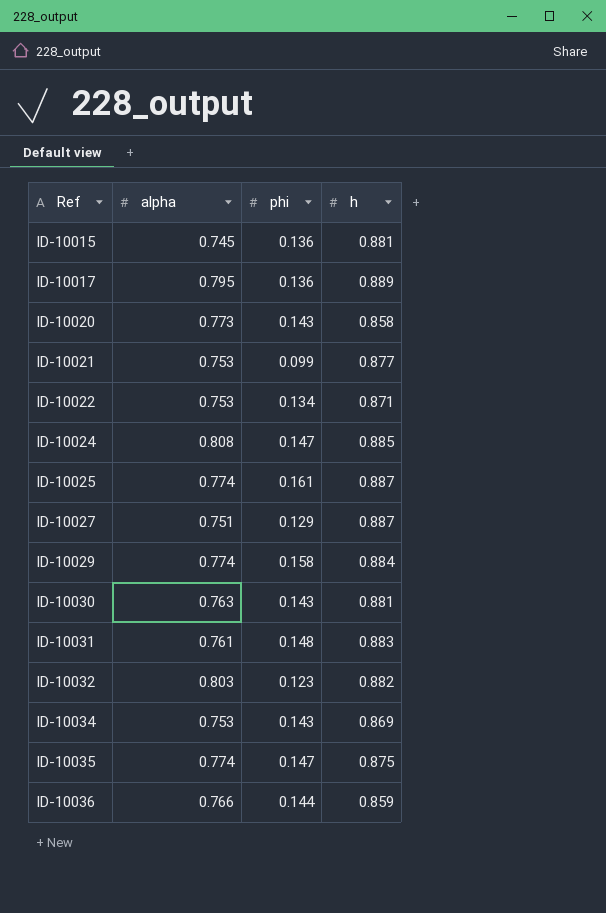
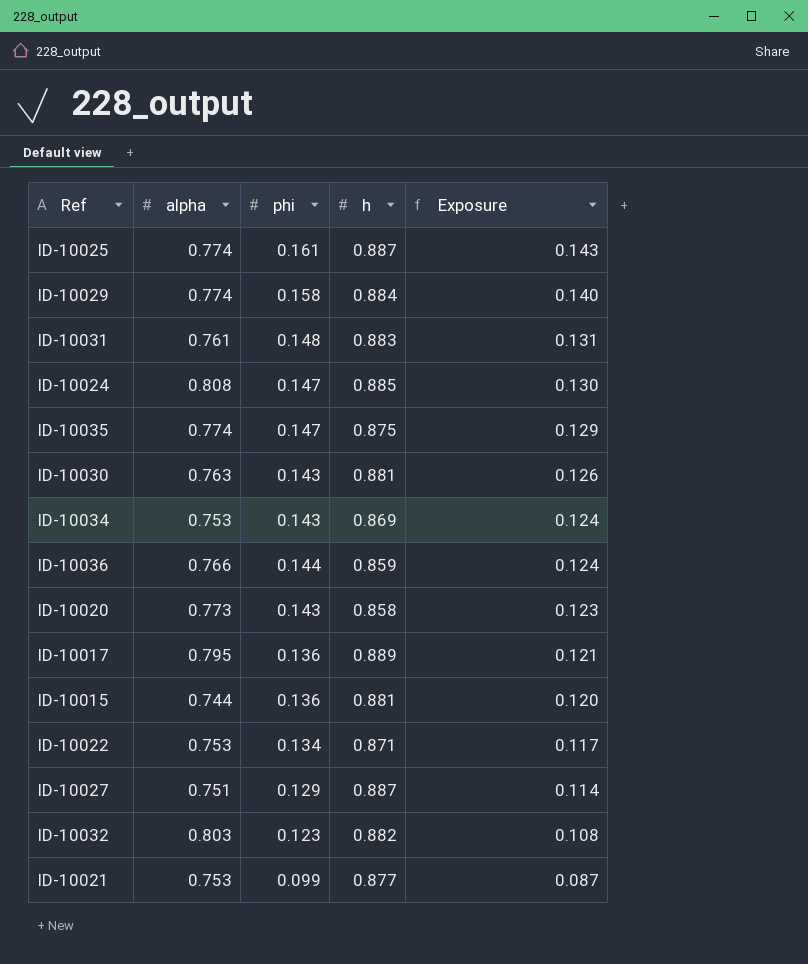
row order: Ref ascending -> Exposure descending
column Exposure | formula: none -> [phi] * [h]
ID-10015 | alpha: 0.745 -> 0.744

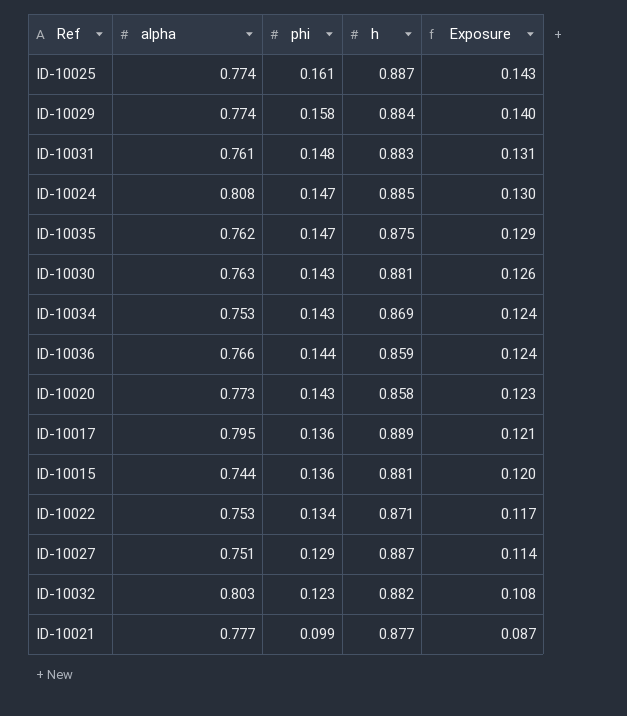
ID-10035 | alpha: 0.774 -> 0.762
ID-10021 | alpha: 0.753 -> 0.777

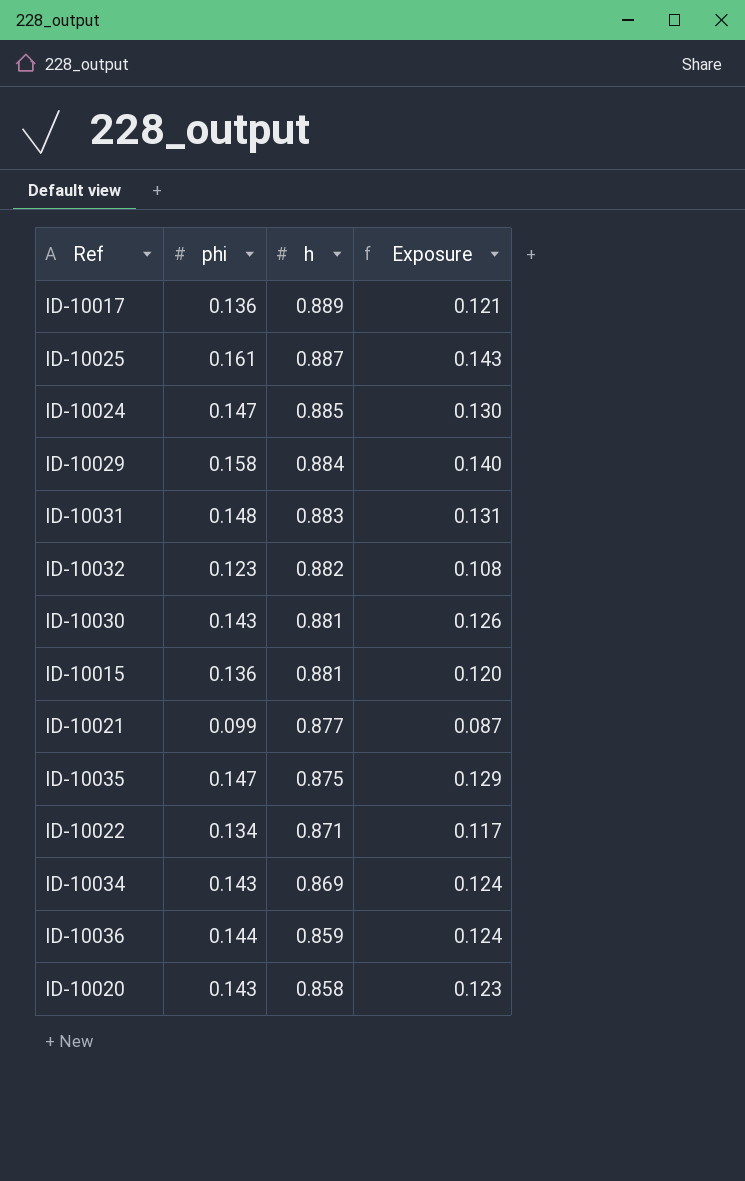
row order: Exposure descending -> h descending
column alpha | position: 2 -> none
row ID-10027: 0.751 | 0.129 | 0.887 | 0.114 -> none

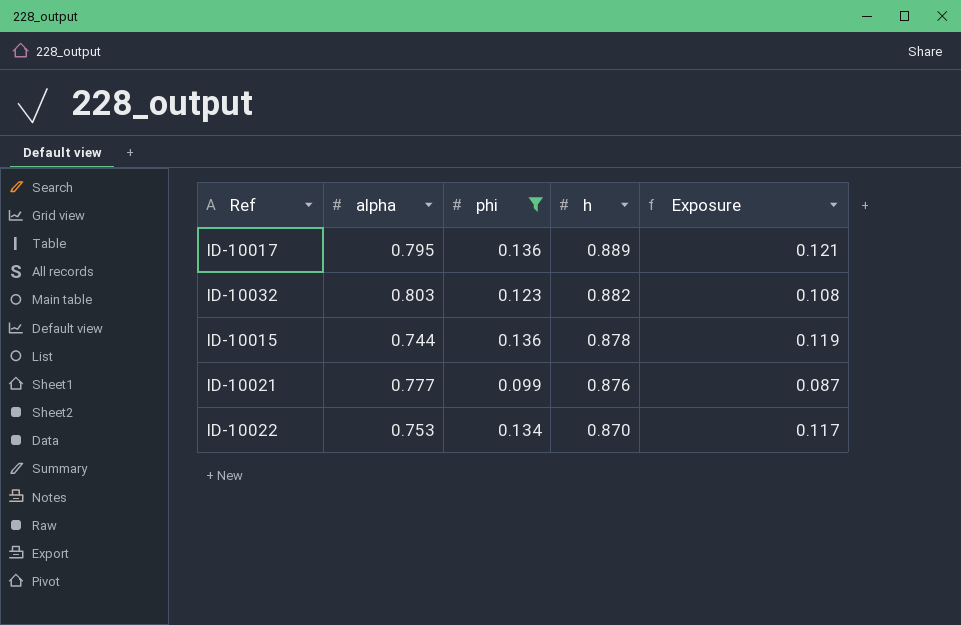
filter: none -> phi <= 0.136
column alpha | position: none -> 2
ID-10015 | h: 0.881 -> 0.878
ID-10015 | Exposure: 0.120 -> 0.119
ID-10021 | h: 0.877 -> 0.876
ID-10022 | h: 0.871 -> 0.870

